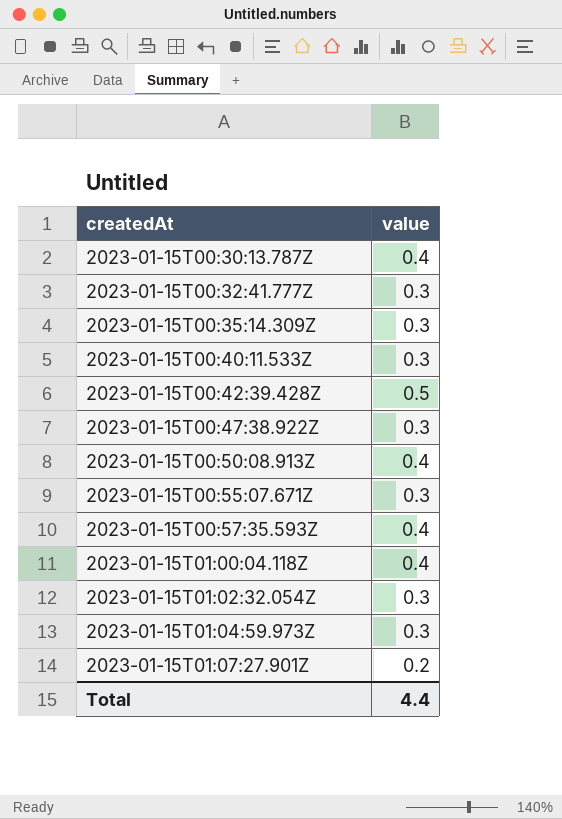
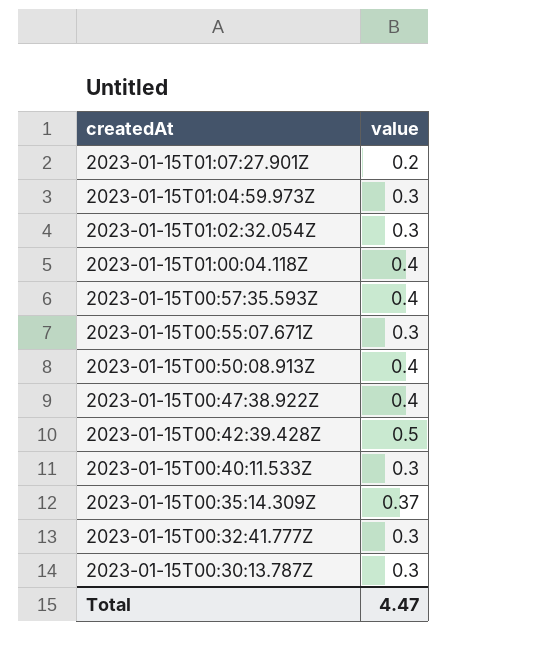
row order: createdAt ascending -> createdAt descending
2023-01-15T00:47:38.922Z | value: 0.3 -> 0.4
2023-01-15T00:35:14.309Z | value: 0.3 -> 0.37
2023-01-15T00:30:13.787Z | value: 0.4 -> 0.3
Total | value: 4.4 -> 4.47

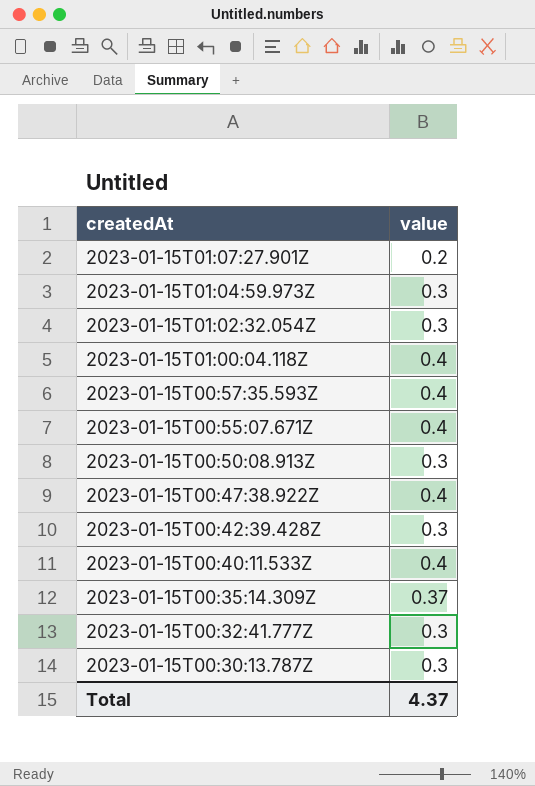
2023-01-15T00:55:07.671Z | value: 0.3 -> 0.4
2023-01-15T00:50:08.913Z | value: 0.4 -> 0.3
2023-01-15T00:42:39.428Z | value: 0.5 -> 0.3
2023-01-15T00:40:11.533Z | value: 0.3 -> 0.4
Total | value: 4.47 -> 4.37

